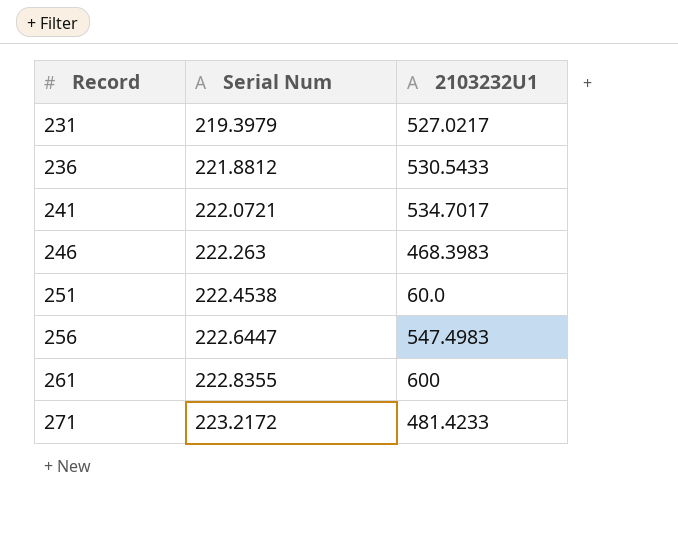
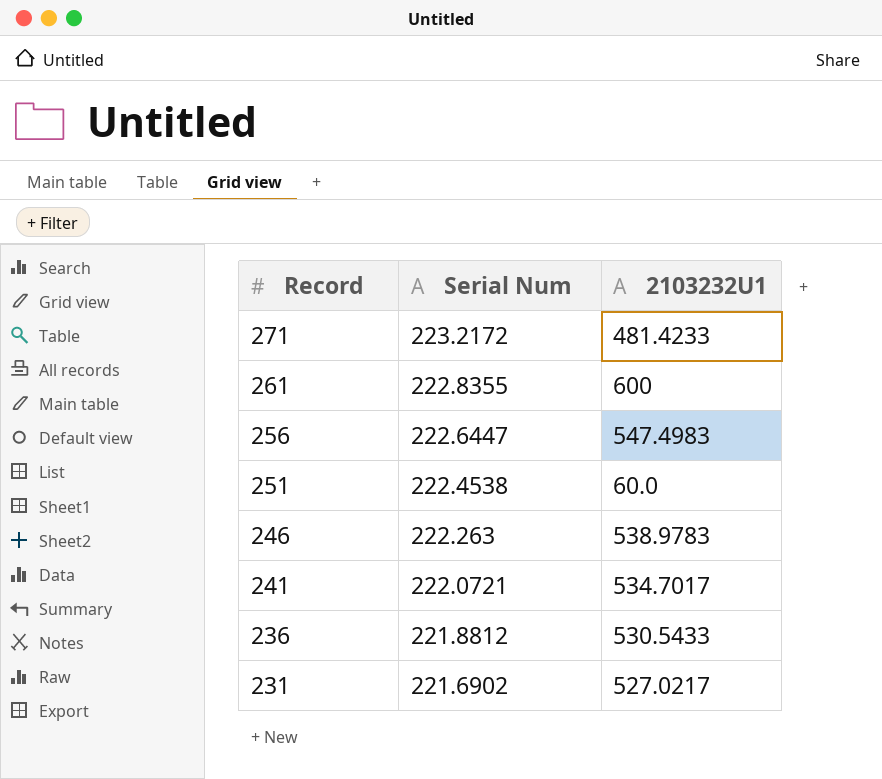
row order: Record ascending -> Record descending
246 | 2103232U1: 468.3983 -> 538.9783
231 | Serial Num: 219.3979 -> 221.6902

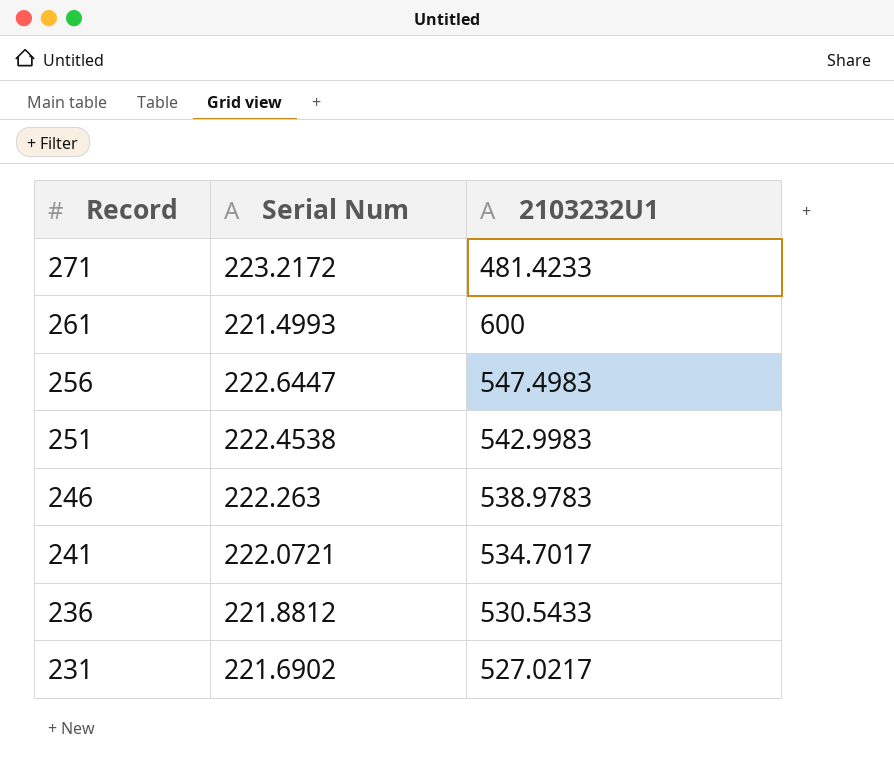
261 | Serial Num: 222.8355 -> 221.4993
251 | 2103232U1: 60.0 -> 542.9983

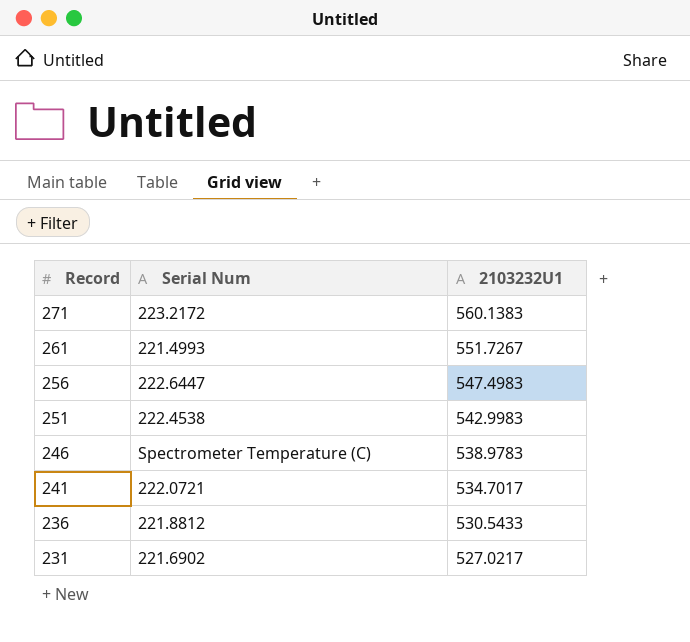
271 | 2103232U1: 481.4233 -> 560.1383
261 | 2103232U1: 600 -> 551.7267
246 | Serial Num: 222.263 -> Spectrometer Temperature (C)

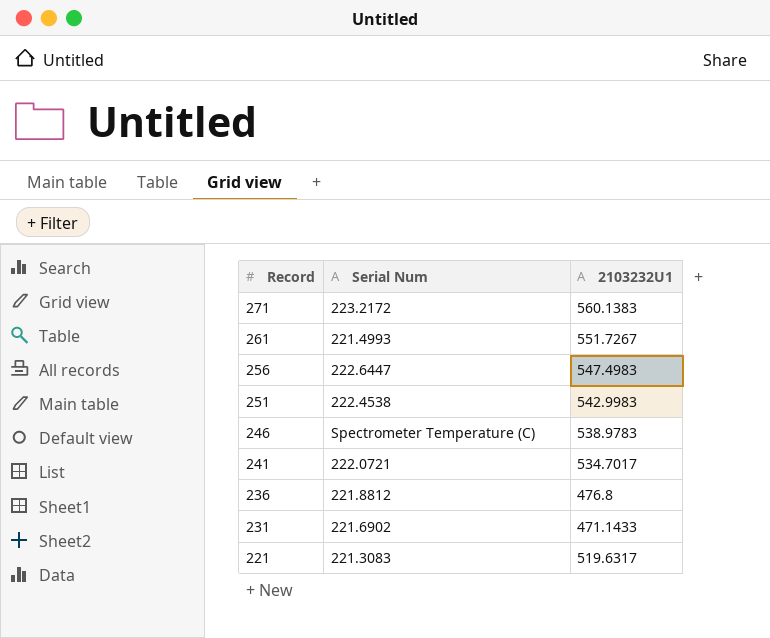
236 | 2103232U1: 530.5433 -> 476.8
231 | 2103232U1: 527.0217 -> 471.1433
row 221: none -> 221.3083 | 519.6317

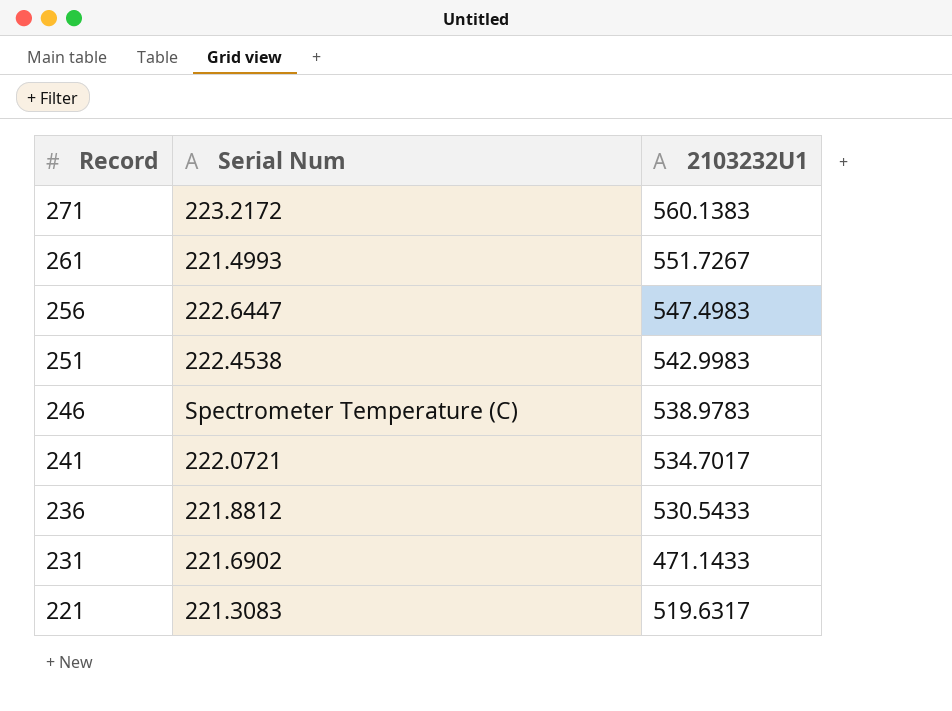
236 | 2103232U1: 476.8 -> 530.5433

